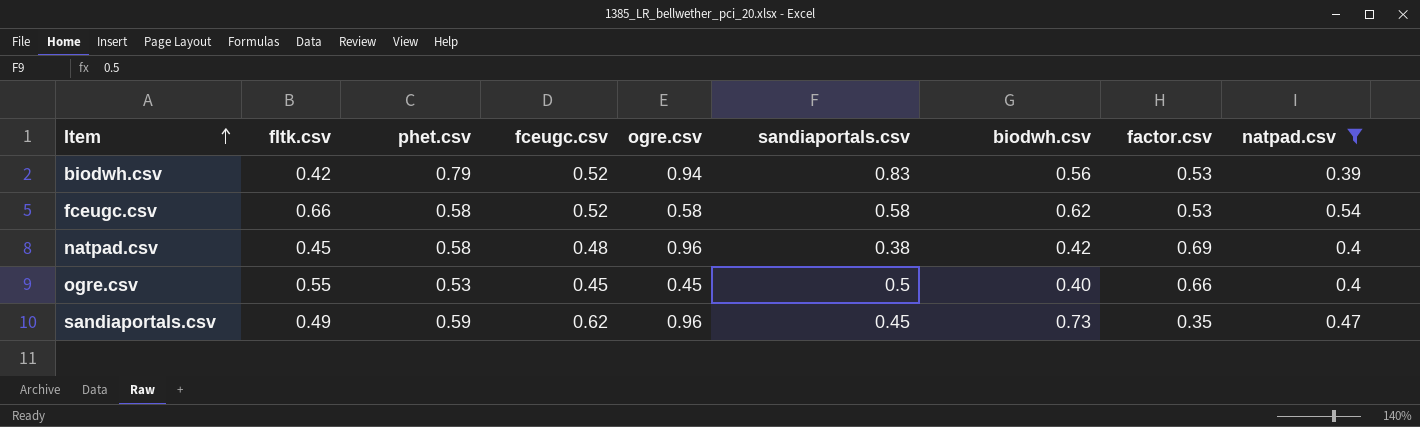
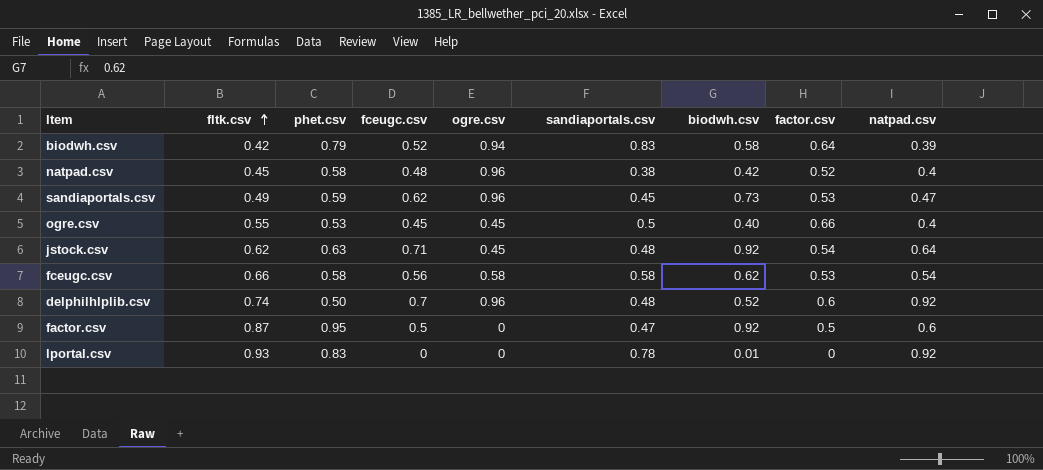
filter: natpad.csv <= 0.54 -> none
row order: Item ascending -> fltk.csv ascending
biodwh.csv | biodwh.csv: 0.56 -> 0.58
biodwh.csv | factor.csv: 0.53 -> 0.64
natpad.csv | factor.csv: 0.69 -> 0.52
sandiaportals.csv | factor.csv: 0.35 -> 0.53
fceugc.csv | fceugc.csv: 0.52 -> 0.56

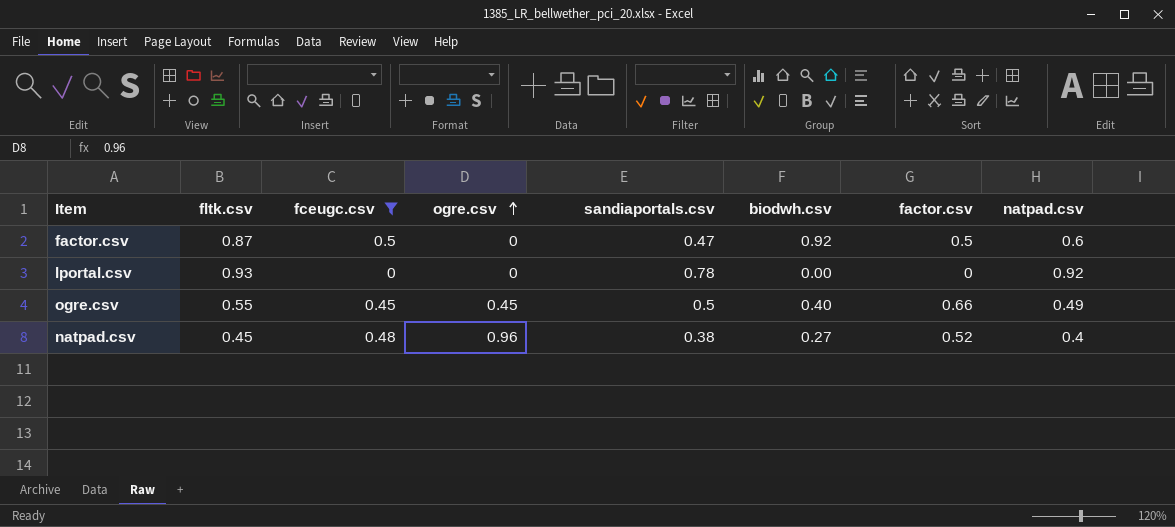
filter: none -> fceugc.csv <= 0.5
row order: fltk.csv ascending -> ogre.csv ascending
column phet.csv | position: 3 -> none
lportal.csv | biodwh.csv: 0.01 -> 0.00
ogre.csv | natpad.csv: 0.4 -> 0.49
natpad.csv | biodwh.csv: 0.42 -> 0.27

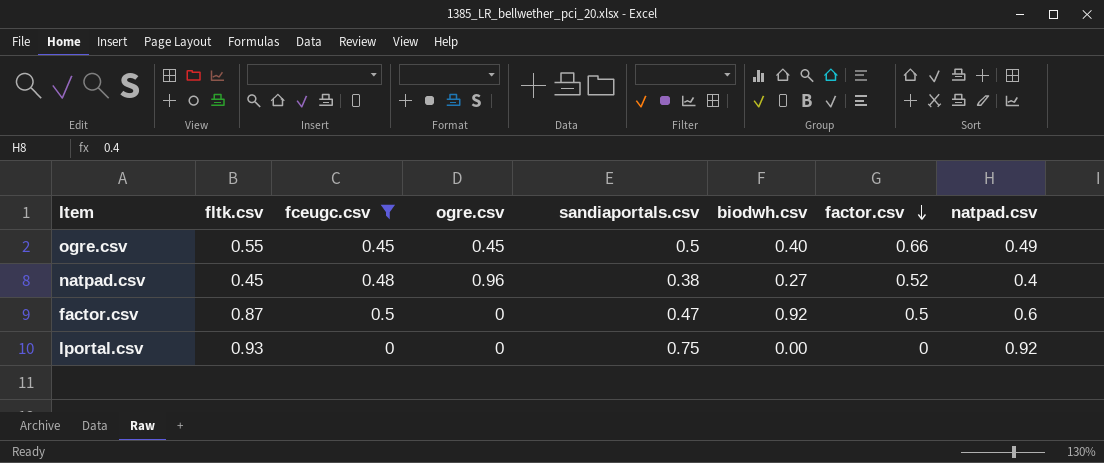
row order: ogre.csv ascending -> factor.csv descending
lportal.csv | sandiaportals.csv: 0.78 -> 0.75

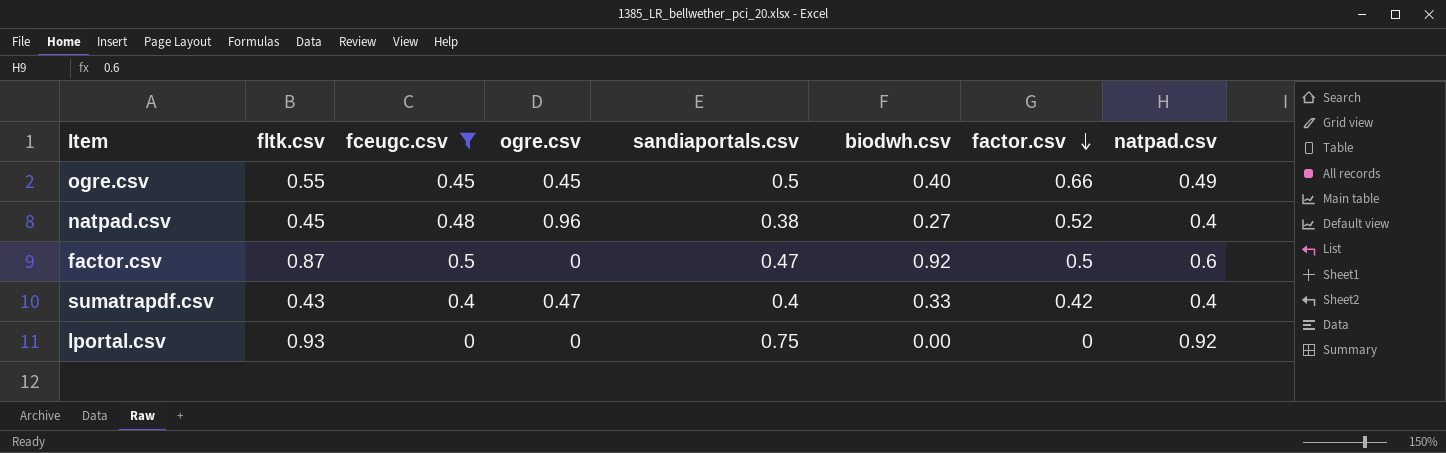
row sumatrapdf.csv: none -> 0.43 | 0.4 | 0.47 | 0.4 | 0.33 | 0.42 | 0.4

